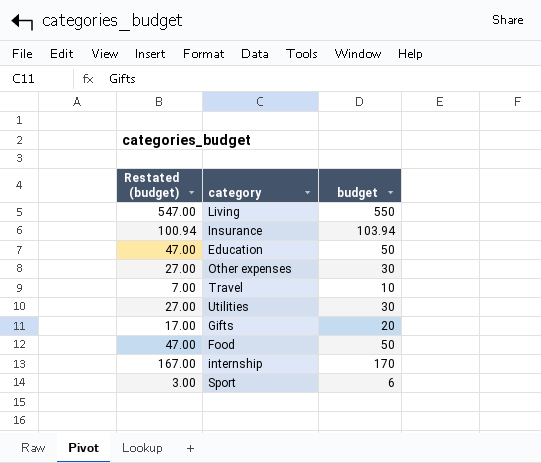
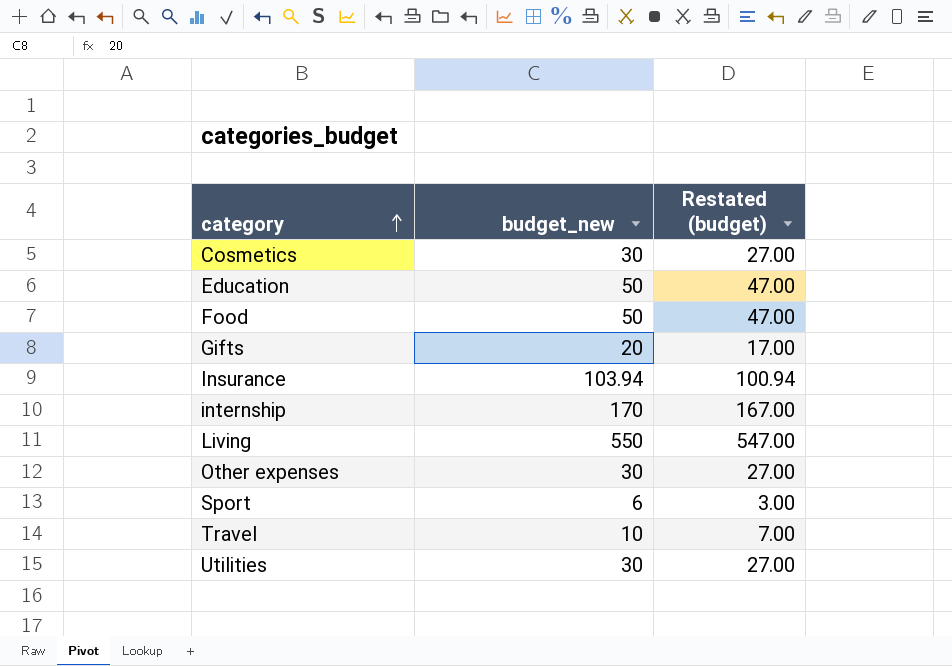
row order: none -> category ascending
column name: budget -> budget_new
column Restated (budget) | position: 1 -> 3
row Cosmetics: none -> 30 | 27.00

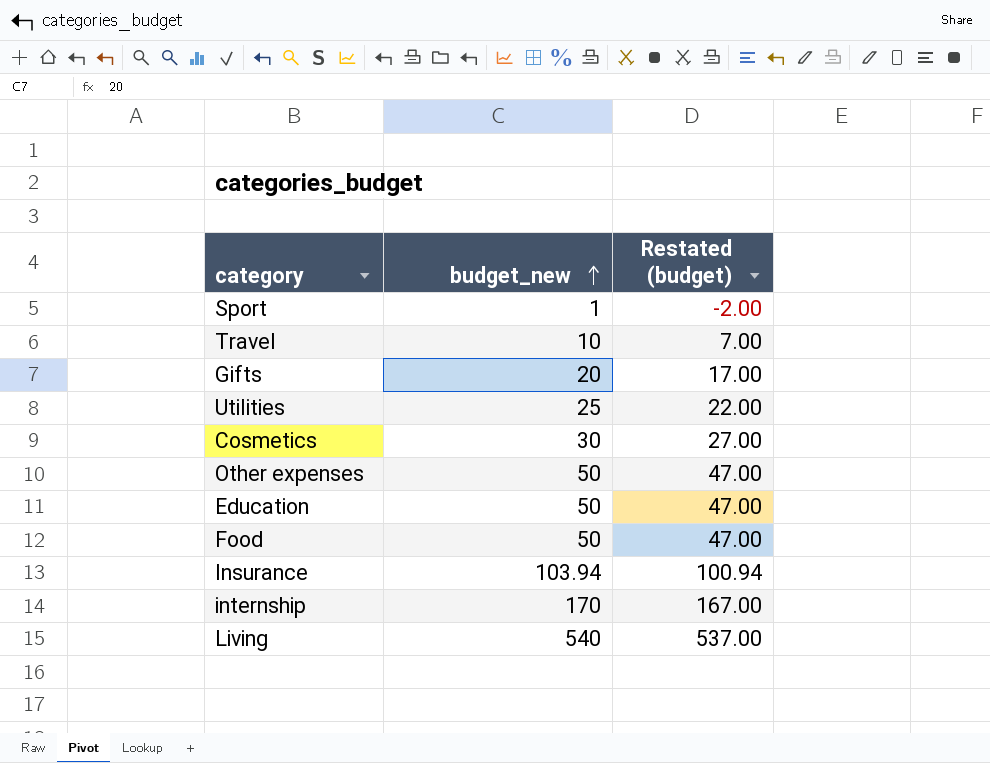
row order: category ascending -> budget_new ascending
Sport | budget_new: 6 -> 1
Sport | Restated (budget): 3.00 -> -2.00
Utilities | budget_new: 30 -> 25
Utilities | Restated (budget): 27.00 -> 22.00
Other expenses | budget_new: 30 -> 50
Other expenses | Restated (budget): 27.00 -> 47.00
Living | budget_new: 550 -> 540
Living | Restated (budget): 547.00 -> 537.00

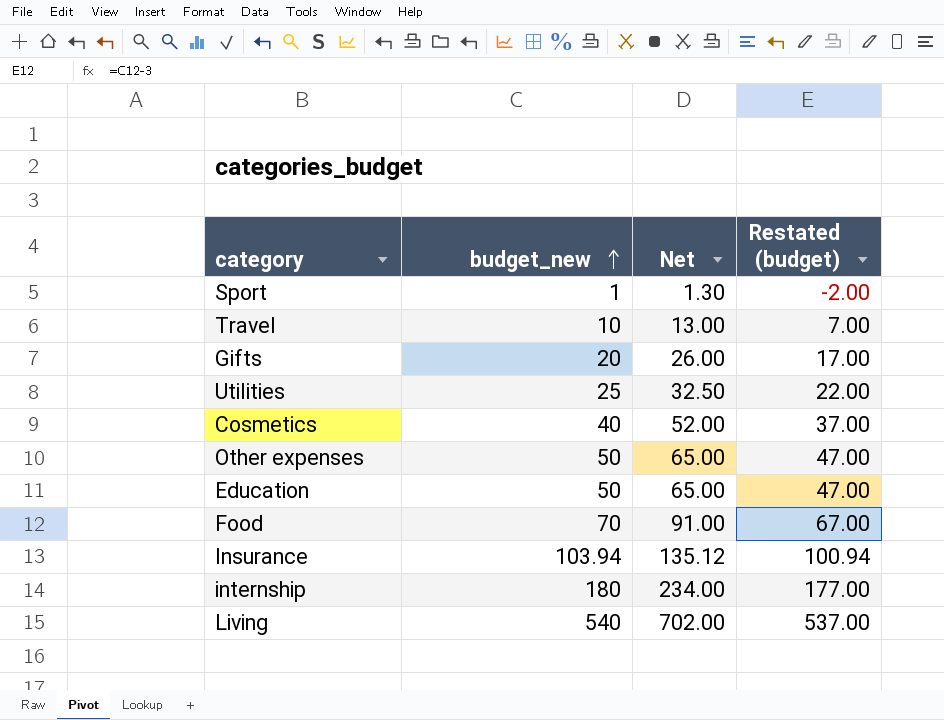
column Net | formula: none -> [budget_new] * 1.3
Cosmetics | budget_new: 30 -> 40
Cosmetics | Restated (budget): 27.00 -> 37.00
Food | budget_new: 50 -> 70
Food | Restated (budget): 47.00 -> 67.00
internship | budget_new: 170 -> 180
internship | Restated (budget): 167.00 -> 177.00

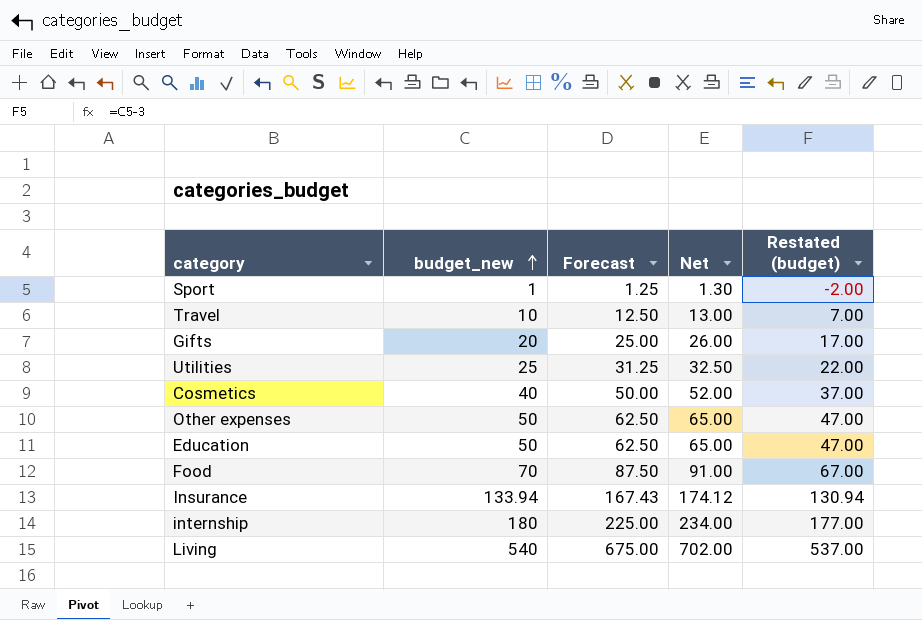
column Forecast | formula: none -> [budget_new] * 1.25
Insurance | budget_new: 103.94 -> 133.94
Insurance | Net: 135.12 -> 174.12
Insurance | Restated (budget): 100.94 -> 130.94

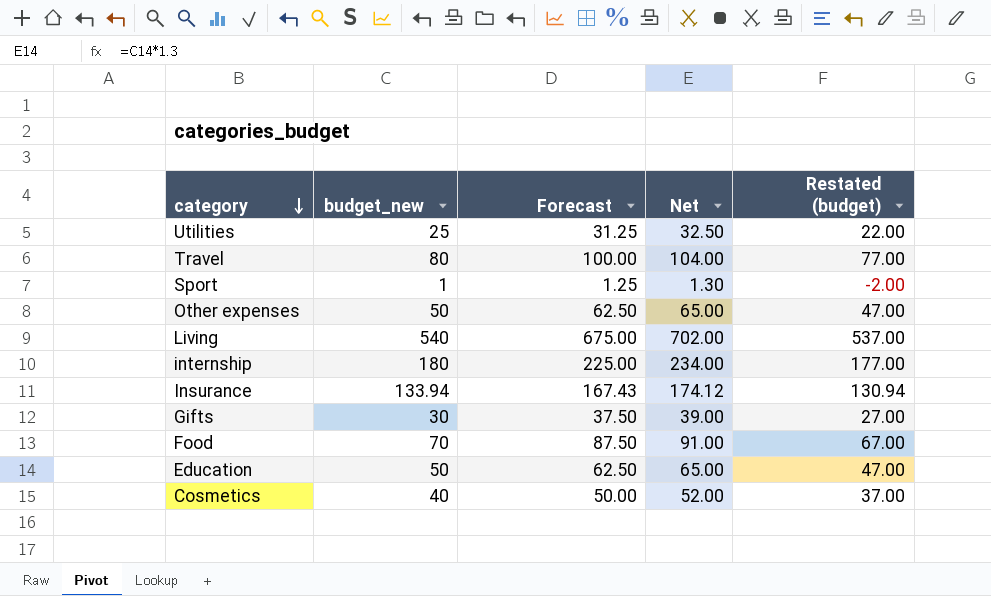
row order: budget_new ascending -> category descending
Travel | budget_new: 10 -> 80
Travel | Forecast: 12.50 -> 100.00
Travel | Net: 13.00 -> 104.00
Travel | Restated (budget): 7.00 -> 77.00
Gifts | budget_new: 20 -> 30
Gifts | Forecast: 25.00 -> 37.50
Gifts | Net: 26.00 -> 39.00
Gifts | Restated (budget): 17.00 -> 27.00

